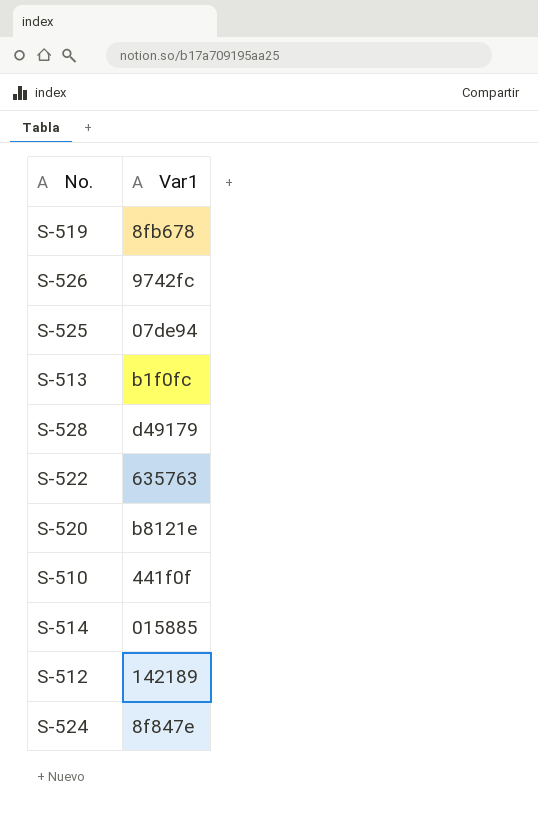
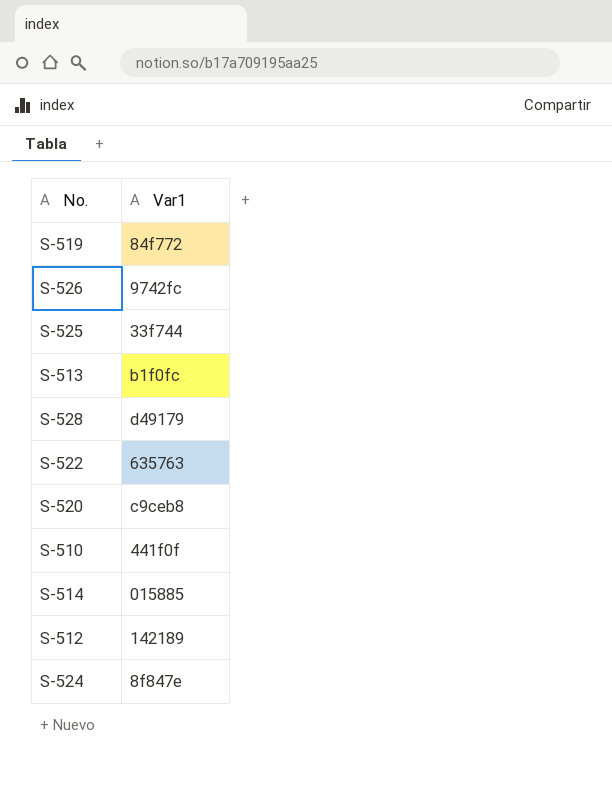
S-519 | Var1: 8fb678 -> 84f772
S-525 | Var1: 07de94 -> 33f744
S-520 | Var1: b8121e -> c9ceb8

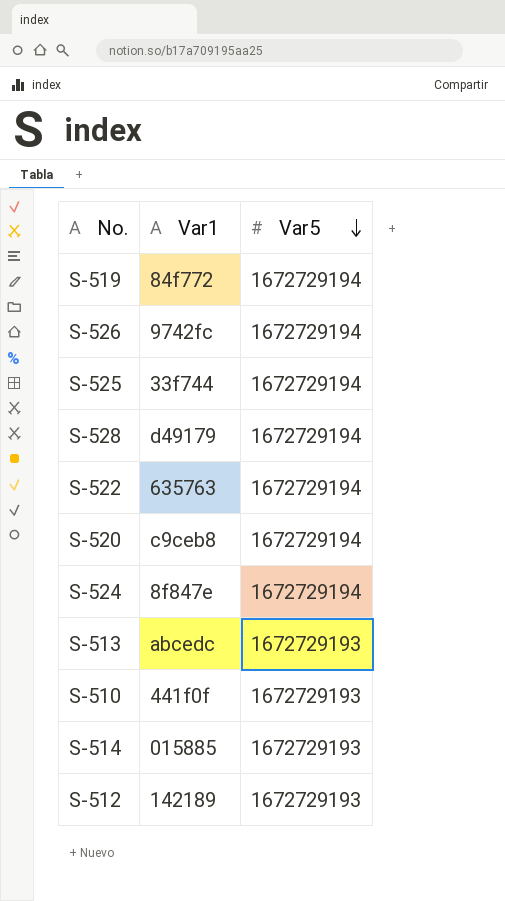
row order: none -> Var5 descending
column Var5 | position: none -> 3
S-513 | Var1: b1f0fc -> abcedc

